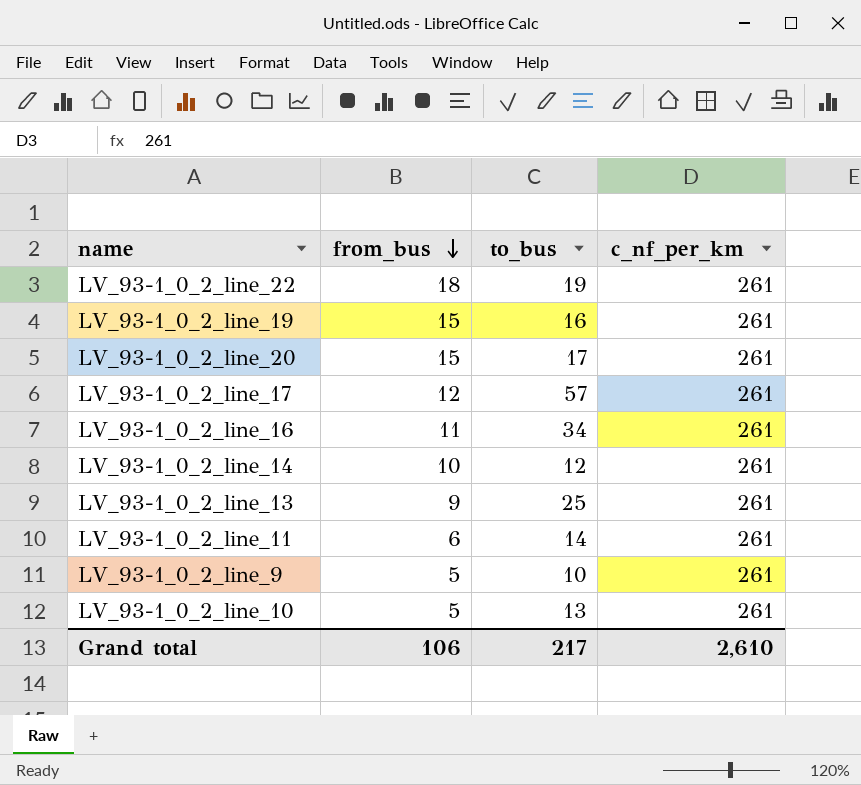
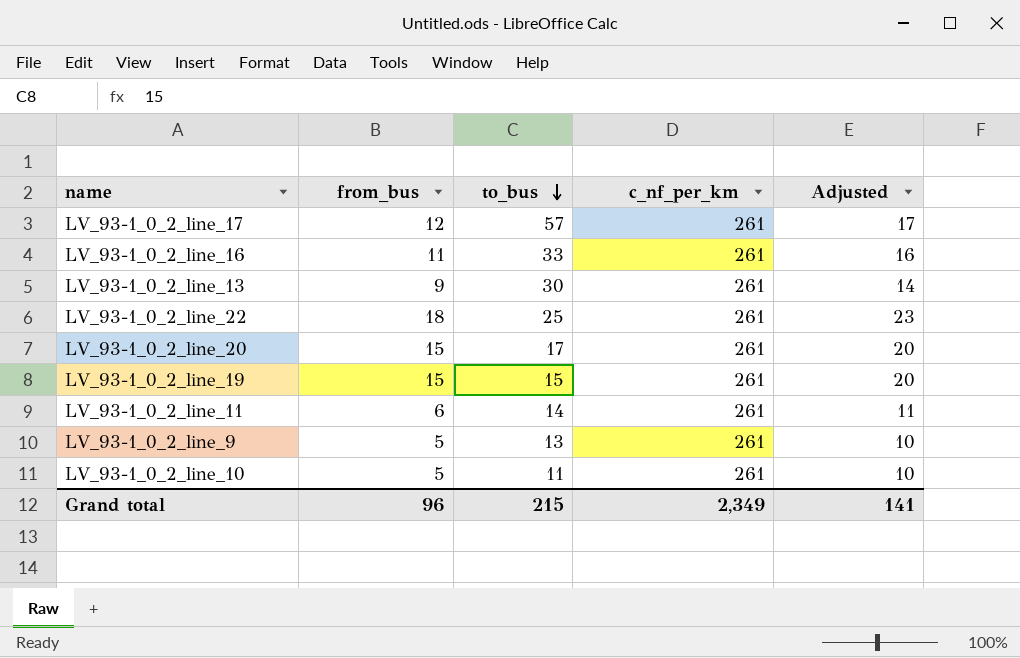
row order: from_bus descending -> to_bus descending
column Adjusted | formula: none -> [from_bus] + 5
row LV_93-1_0_2_line_14: 10 | 12 | 261 -> none
LV_93-1_0_2_line_16 | to_bus: 34 -> 33
LV_93-1_0_2_line_13 | to_bus: 25 -> 30
LV_93-1_0_2_line_22 | to_bus: 19 -> 25
LV_93-1_0_2_line_19 | to_bus: 16 -> 15
LV_93-1_0_2_line_9 | to_bus: 10 -> 13
LV_93-1_0_2_line_10 | to_bus: 13 -> 11
Grand total | from_bus: 106 -> 96
Grand total | to_bus: 217 -> 215
Grand total | c_nf_per_km: 2,610 -> 2,349

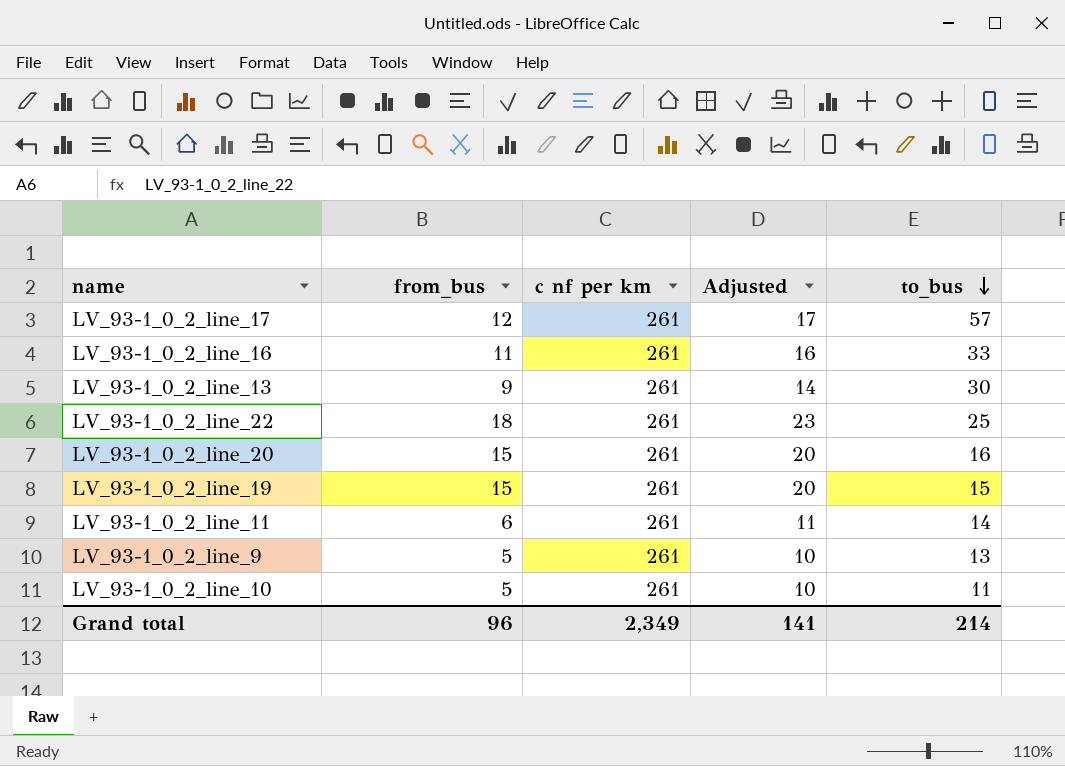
column name: c_nf_per_km -> c nf per km
column to_bus | position: 3 -> 5
LV_93-1_0_2_line_20 | to_bus: 17 -> 16
Grand total | to_bus: 215 -> 214

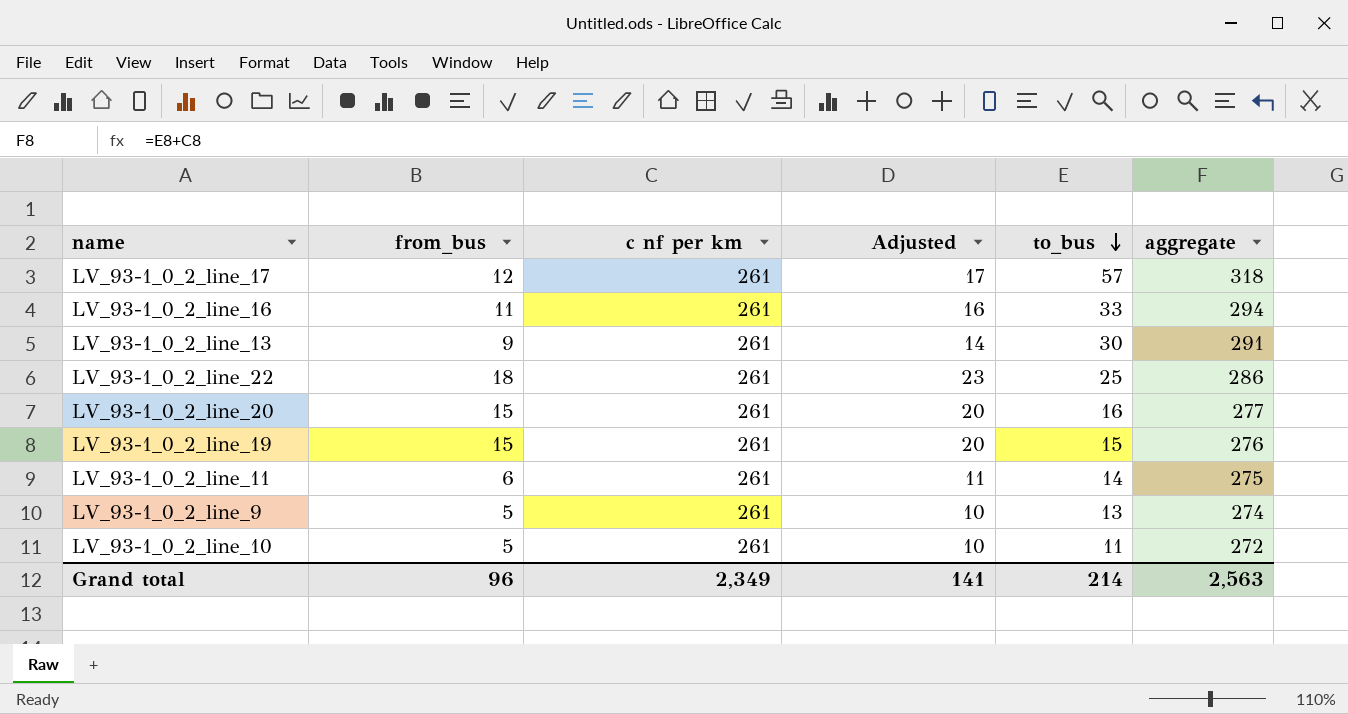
column aggregate | formula: none -> [c nf per km] + [to_bus]

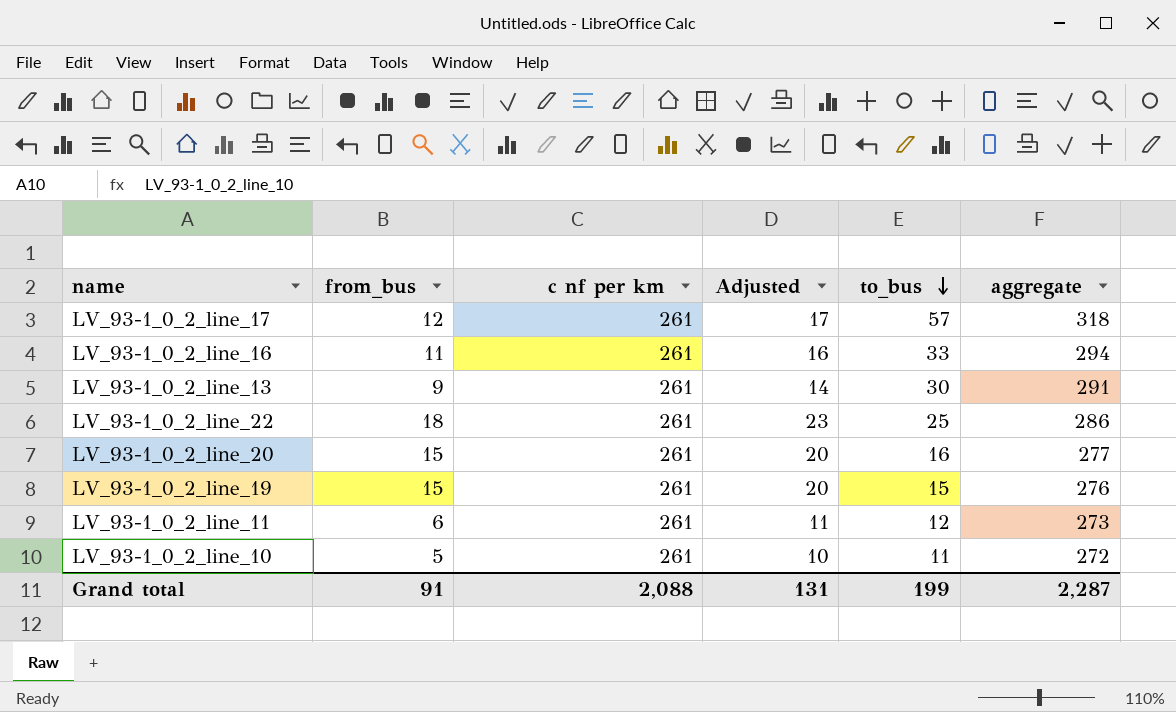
row LV_93-1_0_2_line_9: 5 | 261 | 10 | 13 | 274 -> none
LV_93-1_0_2_line_11 | to_bus: 14 -> 12
LV_93-1_0_2_line_11 | aggregate: 275 -> 273
Grand total | from_bus: 96 -> 91
Grand total | c nf per km: 2,349 -> 2,088
Grand total | Adjusted: 141 -> 131
Grand total | to_bus: 214 -> 199
Grand total | aggregate: 2,563 -> 2,287

